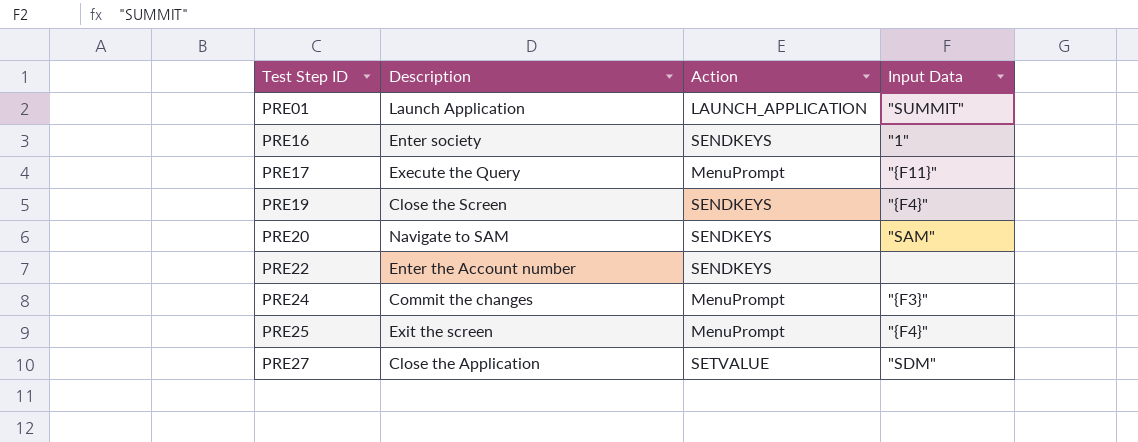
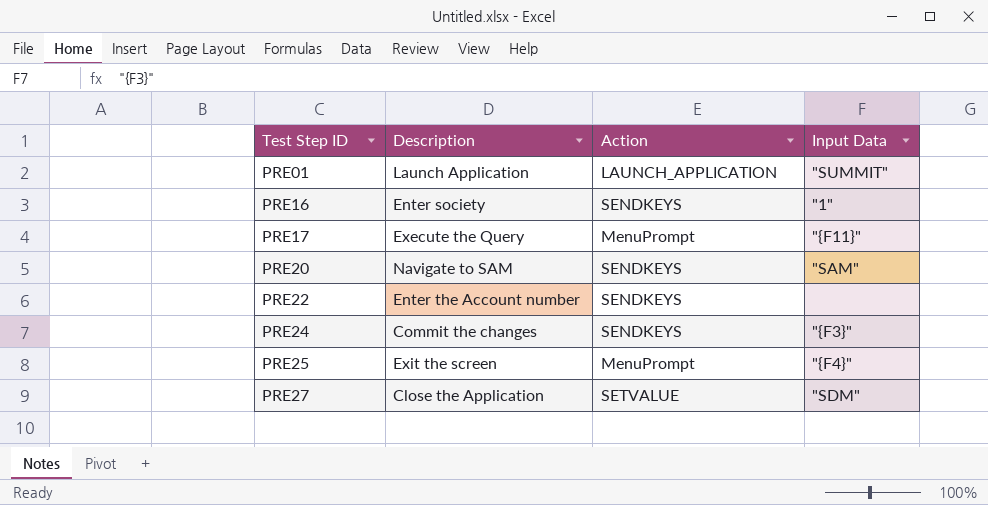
row PRE19: Close the Screen | SENDKEYS | "{F4}" -> none
PRE24 | Action: MenuPrompt -> SENDKEYS

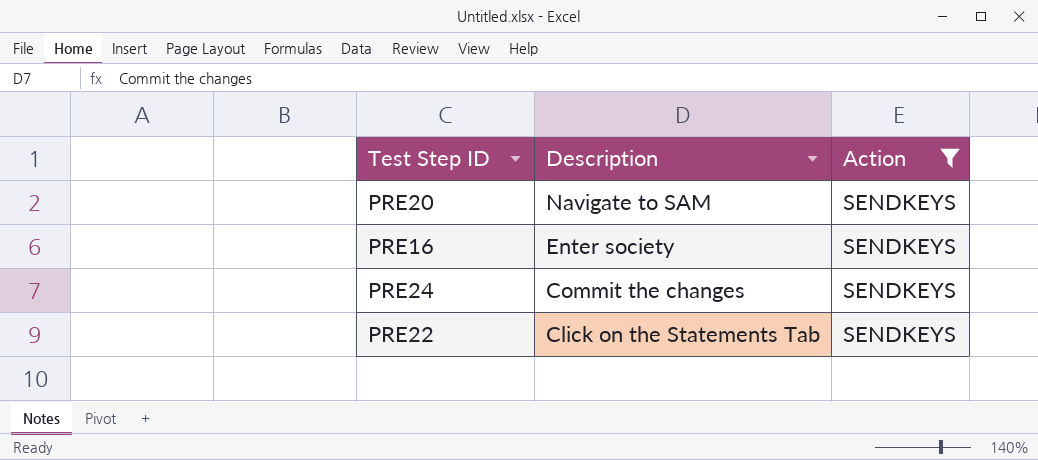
filter: none -> Action = SENDKEYS
row order: Test Step ID ascending -> Description descending
column Input Data | position: 4 -> none
PRE22 | Description: Enter the Account number -> Click on the Statements Tab

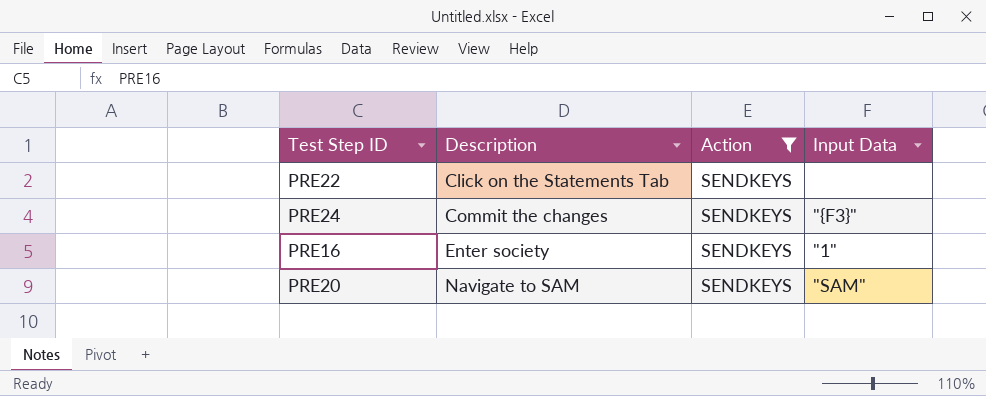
row order: Description descending -> Description ascending
column Input Data | position: none -> 4

